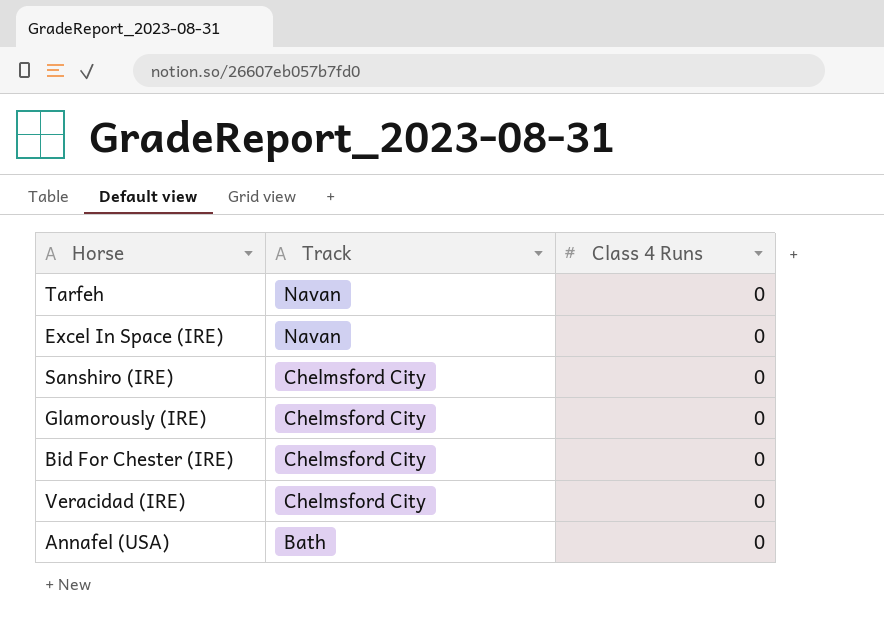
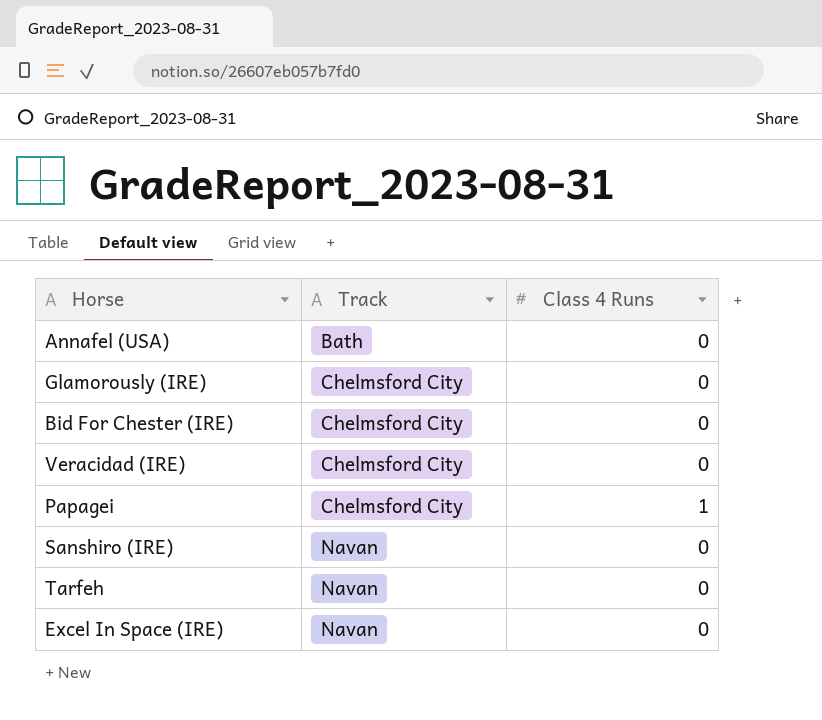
row order: Track descending -> Track ascending
row Papagei: none -> Chelmsford City | 1
Sanshiro (IRE) | Track: Chelmsford City -> Navan

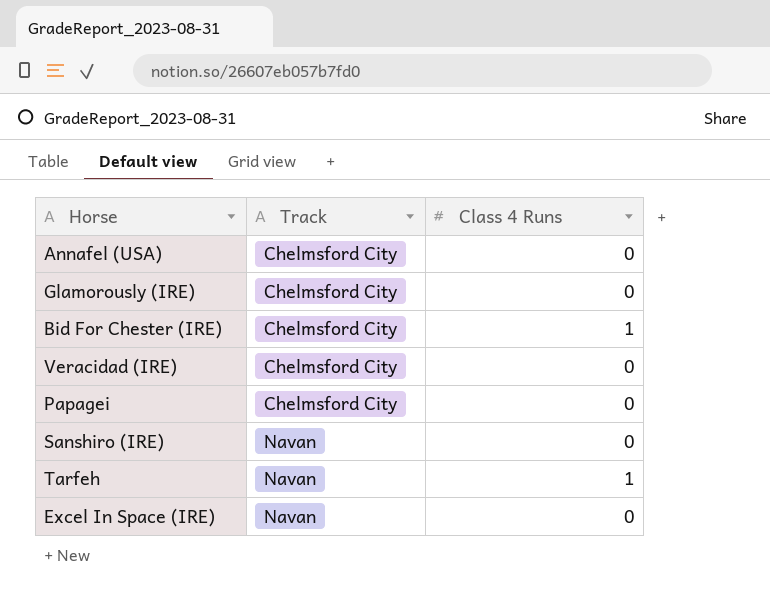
Annafel (USA) | Track: Bath -> Chelmsford City
Bid For Chester (IRE) | Class 4 Runs: 0 -> 1
Papagei | Class 4 Runs: 1 -> 0
Tarfeh | Class 4 Runs: 0 -> 1

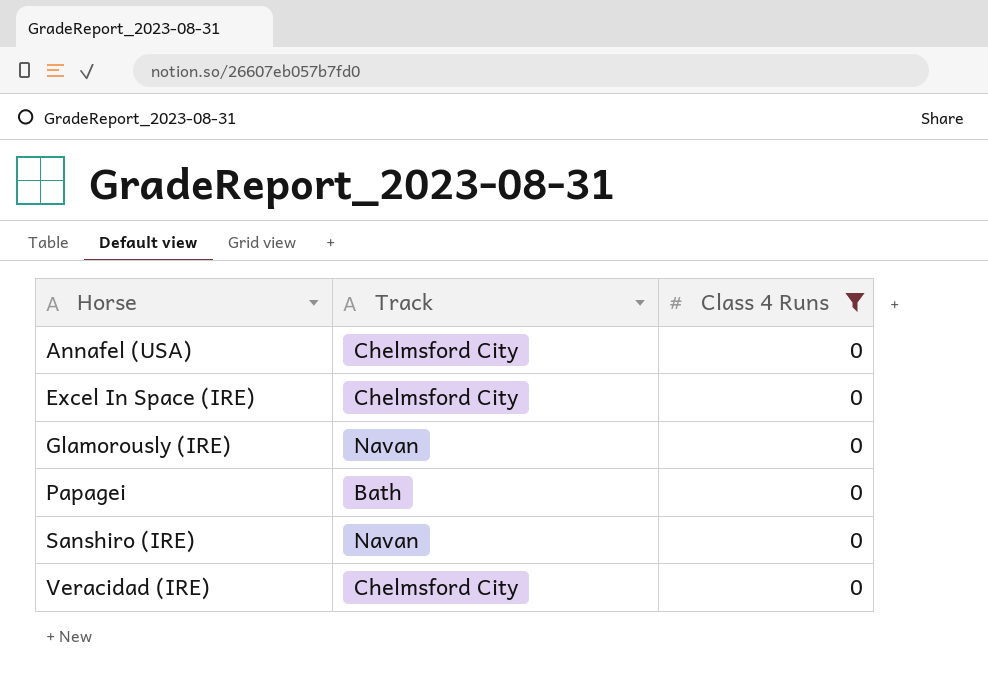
filter: none -> Class 4 Runs = 0
row order: Track ascending -> Horse ascending
Excel In Space (IRE) | Track: Navan -> Chelmsford City
Glamorously (IRE) | Track: Chelmsford City -> Navan
Papagei | Track: Chelmsford City -> Bath

